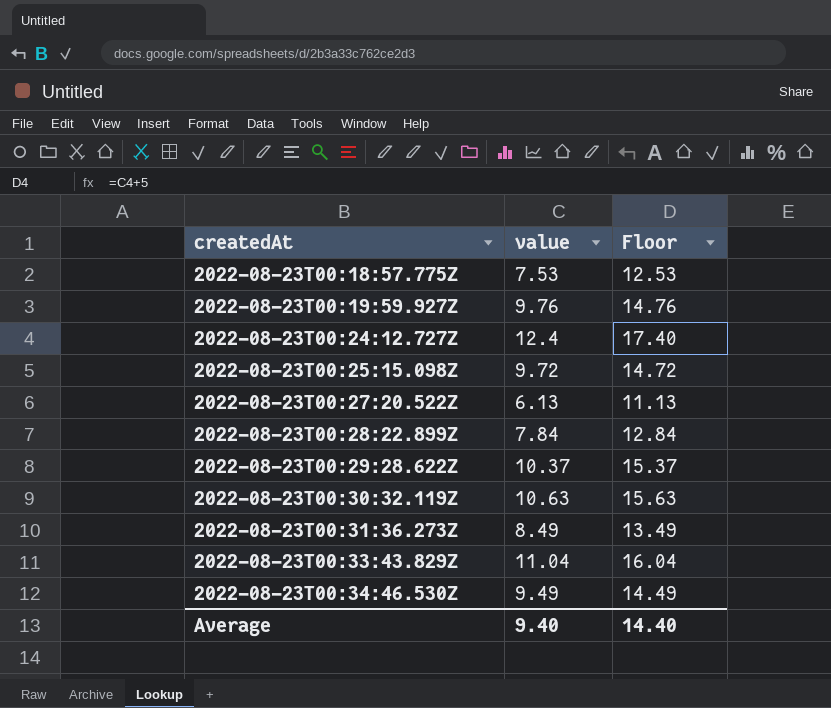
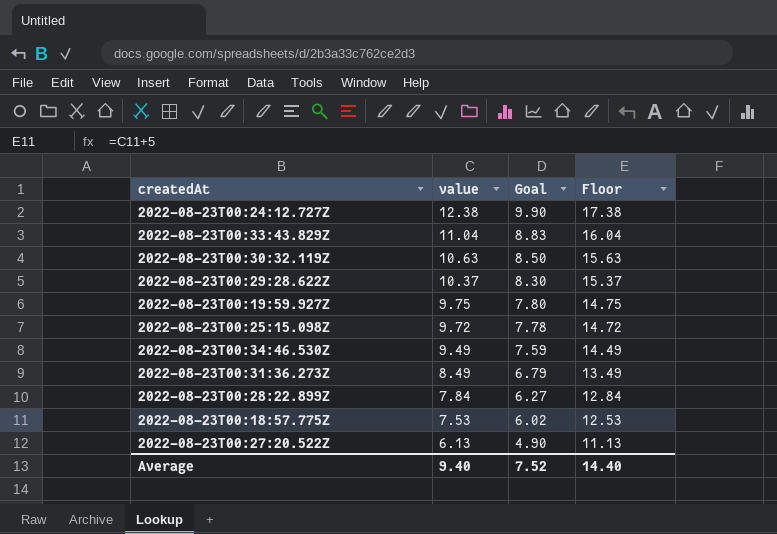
row order: createdAt ascending -> value descending
column Goal | formula: none -> [value] * 0.8
2022-08-23T00:24:12.727Z | value: 12.4 -> 12.38
2022-08-23T00:24:12.727Z | Floor: 17.40 -> 17.38
2022-08-23T00:19:59.927Z | value: 9.76 -> 9.75
2022-08-23T00:19:59.927Z | Floor: 14.76 -> 14.75

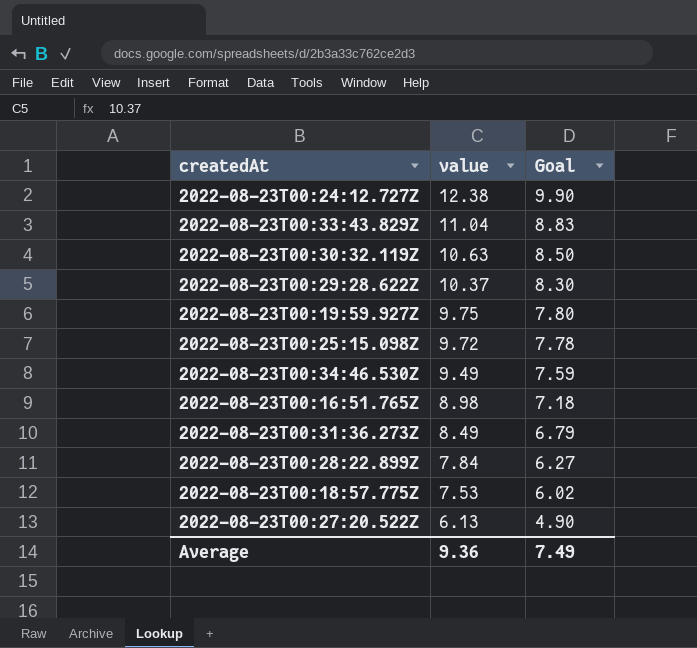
column Floor | formula: [value] + 5 -> none
row 2022-08-23T00:16:51.765Z: none -> 8.98 | 7.18
Average | value: 9.40 -> 9.36
Average | Goal: 7.52 -> 7.49

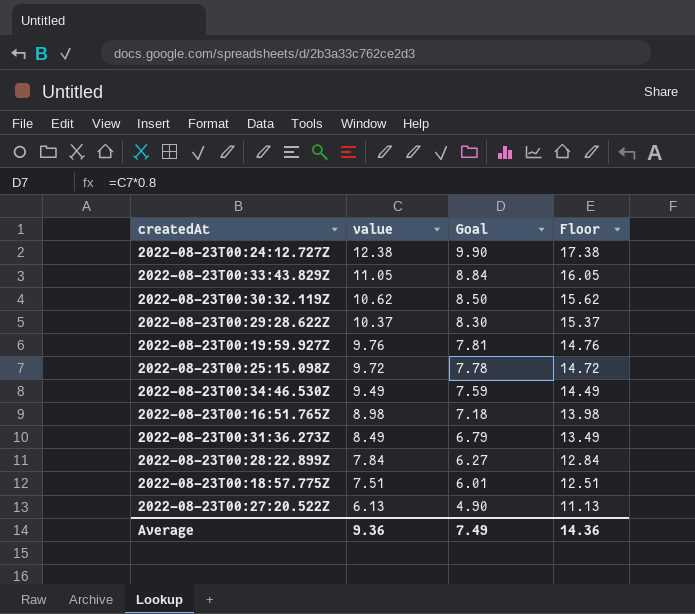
column Floor | formula: none -> [value] + 5
2022-08-23T00:33:43.829Z | value: 11.04 -> 11.05
2022-08-23T00:33:43.829Z | Goal: 8.83 -> 8.84
2022-08-23T00:30:32.119Z | value: 10.63 -> 10.62
2022-08-23T00:19:59.927Z | value: 9.75 -> 9.76
2022-08-23T00:19:59.927Z | Goal: 7.80 -> 7.81
2022-08-23T00:18:57.775Z | value: 7.53 -> 7.51
2022-08-23T00:18:57.775Z | Goal: 6.02 -> 6.01

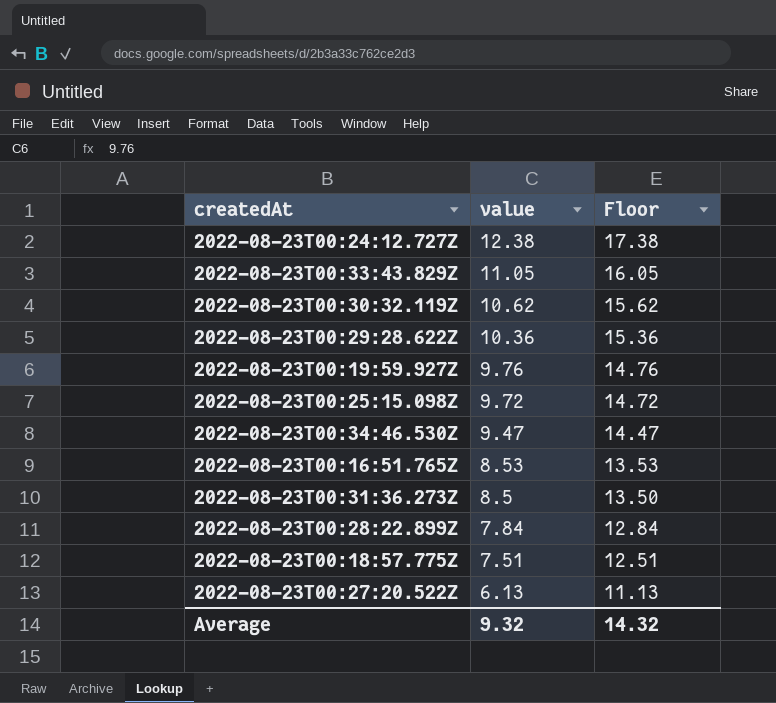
column Goal | formula: [value] * 0.8 -> none
2022-08-23T00:29:28.622Z | value: 10.37 -> 10.36
2022-08-23T00:29:28.622Z | Floor: 15.37 -> 15.36
2022-08-23T00:34:46.530Z | value: 9.49 -> 9.47
2022-08-23T00:34:46.530Z | Floor: 14.49 -> 14.47
2022-08-23T00:16:51.765Z | value: 8.98 -> 8.53
2022-08-23T00:16:51.765Z | Floor: 13.98 -> 13.53
2022-08-23T00:31:36.273Z | value: 8.49 -> 8.5
2022-08-23T00:31:36.273Z | Floor: 13.49 -> 13.50
Average | value: 9.36 -> 9.32
Average | Floor: 14.36 -> 14.32

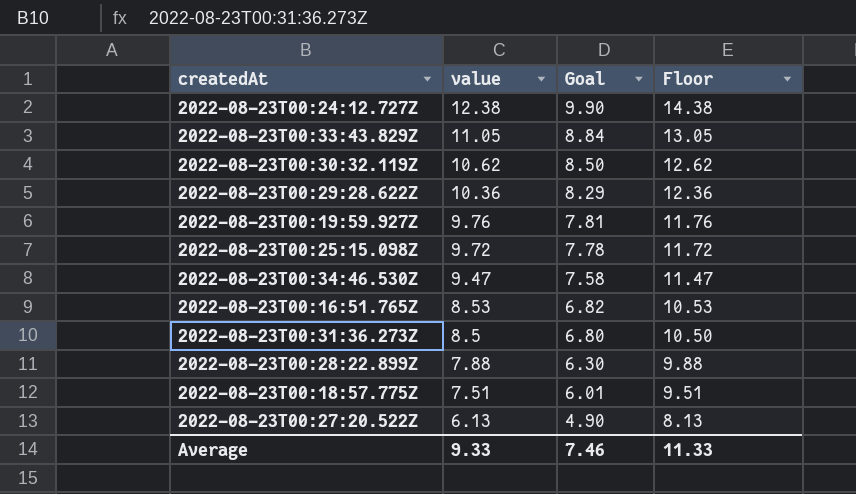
column Goal | formula: none -> [value] * 0.8
column Floor | formula: [value] + 5 -> [value] + 2
2022-08-23T00:28:22.899Z | value: 7.84 -> 7.88
Average | value: 9.32 -> 9.33
Average | Floor: 14.32 -> 11.33

